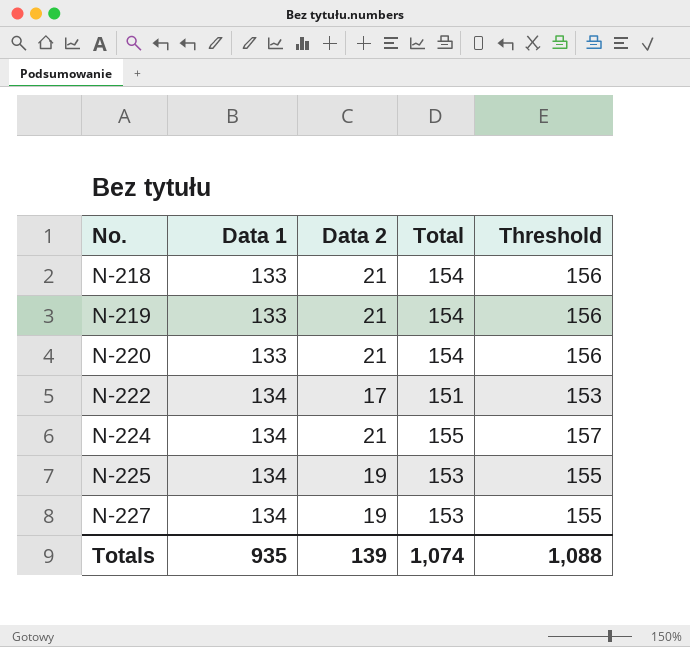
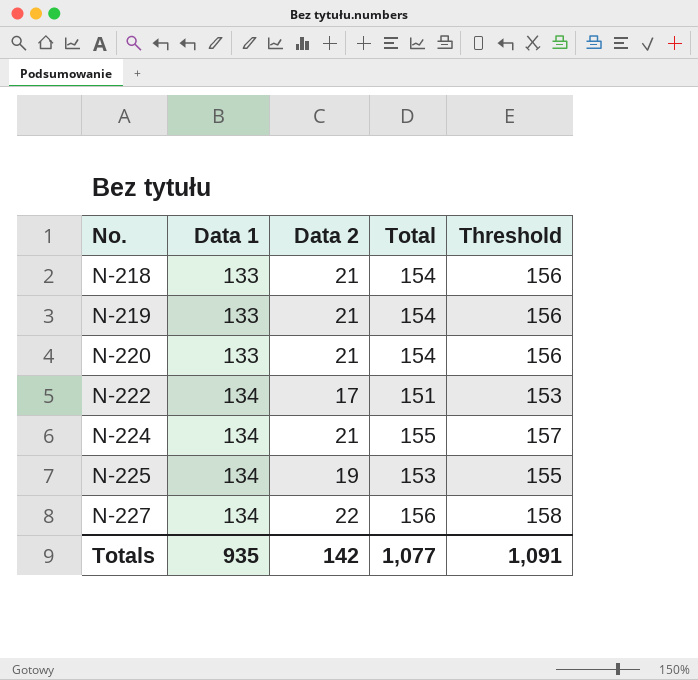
N-227 | Data 2: 19 -> 22
N-227 | Total: 153 -> 156
N-227 | Threshold: 155 -> 158
Totals | Data 2: 139 -> 142
Totals | Total: 1,074 -> 1,077
Totals | Threshold: 1,088 -> 1,091

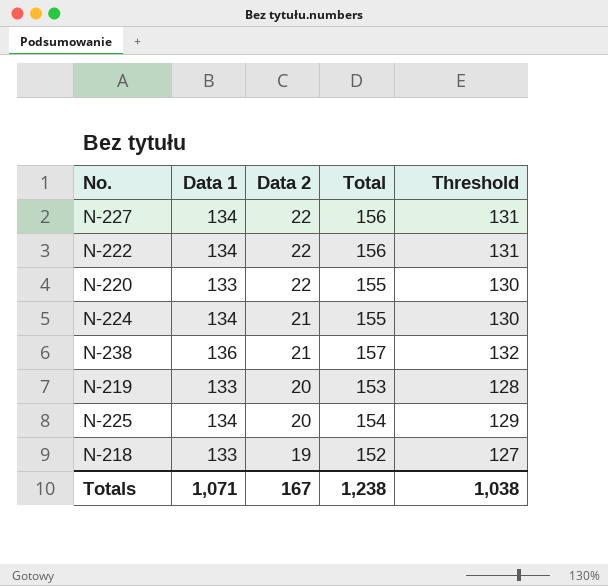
row order: No. ascending -> Data 2 descending
column Threshold | formula: [Total] + 2 -> [Total] - 25
N-222 | Data 2: 17 -> 22
N-222 | Total: 151 -> 156
N-220 | Data 2: 21 -> 22
N-220 | Total: 154 -> 155
row N-238: none -> 136 | 21 | 157 | 132
N-219 | Data 2: 21 -> 20
N-219 | Total: 154 -> 153
N-225 | Data 2: 19 -> 20
N-225 | Total: 153 -> 154
N-218 | Data 2: 21 -> 19
N-218 | Total: 154 -> 152
Totals | Data 1: 935 -> 1,071
Totals | Data 2: 142 -> 167
Totals | Total: 1,077 -> 1,238
Totals | Threshold: 1,091 -> 1,038

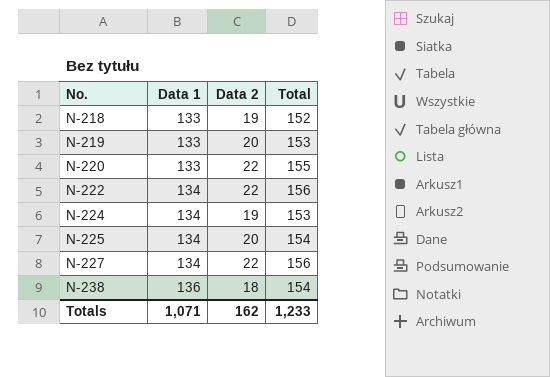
row order: Data 2 descending -> No. ascending
column Threshold | formula: [Total] - 25 -> none
N-224 | Data 2: 21 -> 19
N-224 | Total: 155 -> 153
N-238 | Data 2: 21 -> 18
N-238 | Total: 157 -> 154
Totals | Data 2: 167 -> 162
Totals | Total: 1,238 -> 1,233

